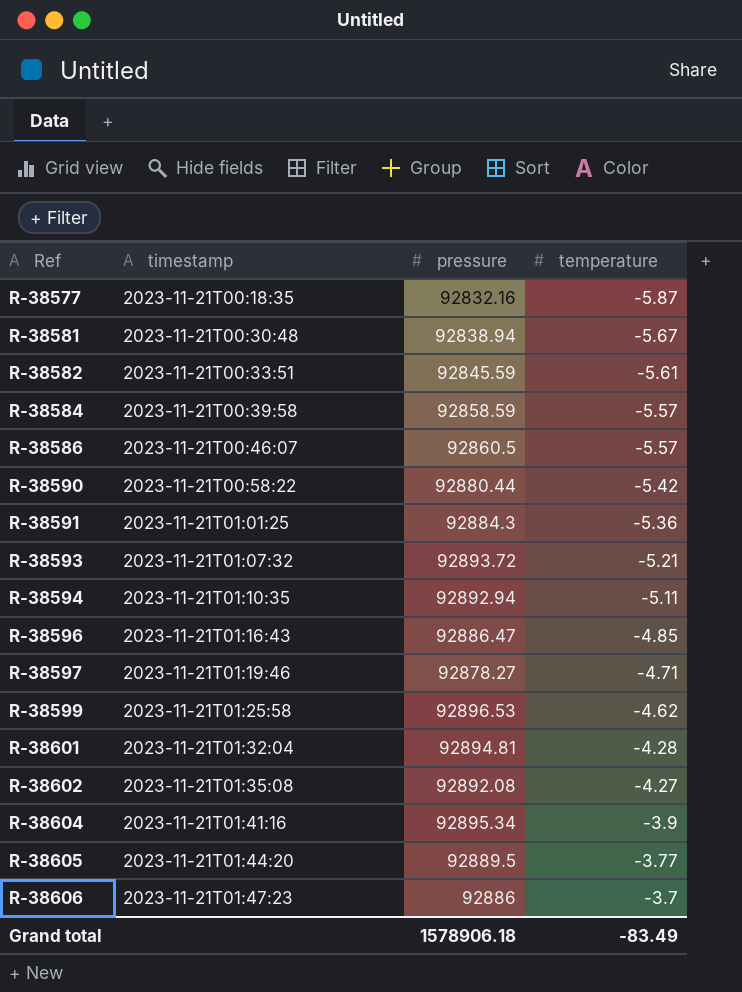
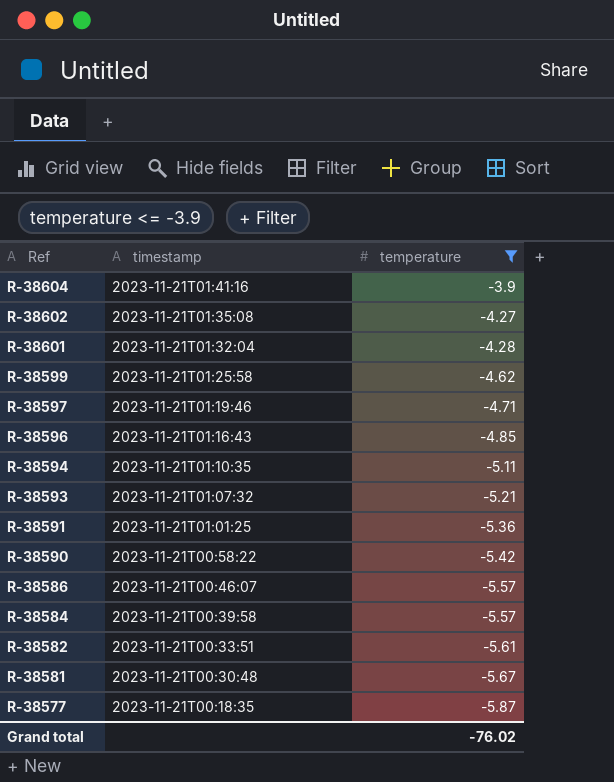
filter: none -> temperature <= -3.9
row order: Ref ascending -> Ref descending
column pressure | position: 3 -> none
Grand total | temperature: -83.49 -> -76.02

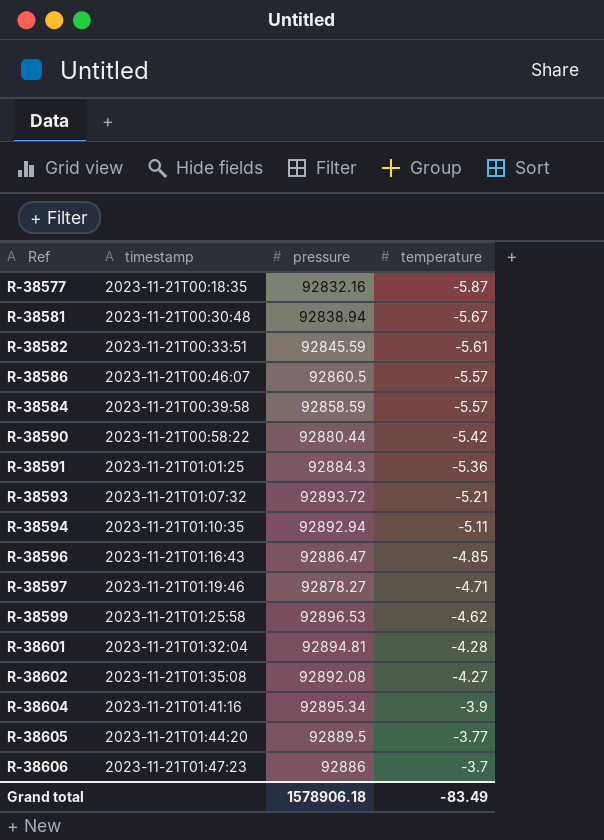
filter: temperature <= -3.9 -> none
row order: Ref descending -> temperature ascending
column pressure | position: none -> 3
Grand total | temperature: -76.02 -> -83.49

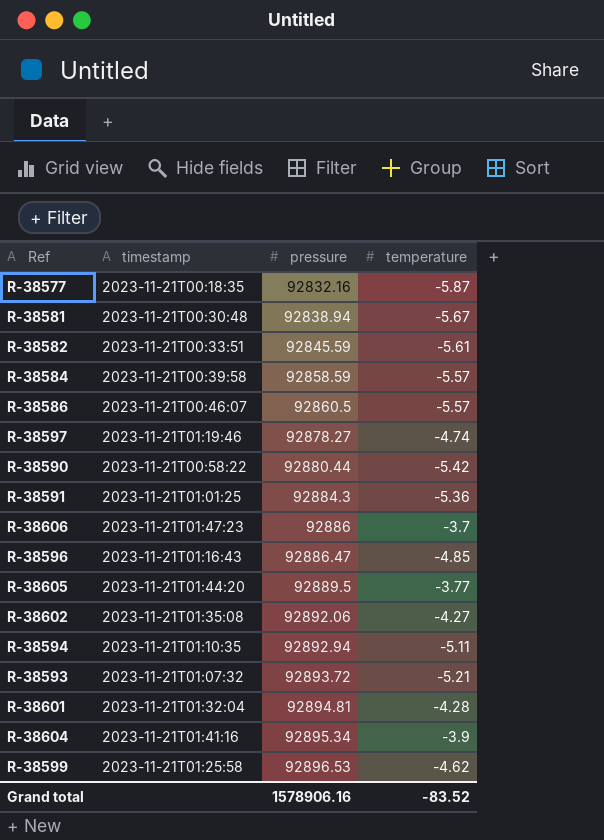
row order: temperature ascending -> pressure ascending
R-38597 | temperature: -4.71 -> -4.74
R-38602 | pressure: 92892.08 -> 92892.06
Grand total | pressure: 1578906.18 -> 1578906.16
Grand total | temperature: -83.49 -> -83.52

